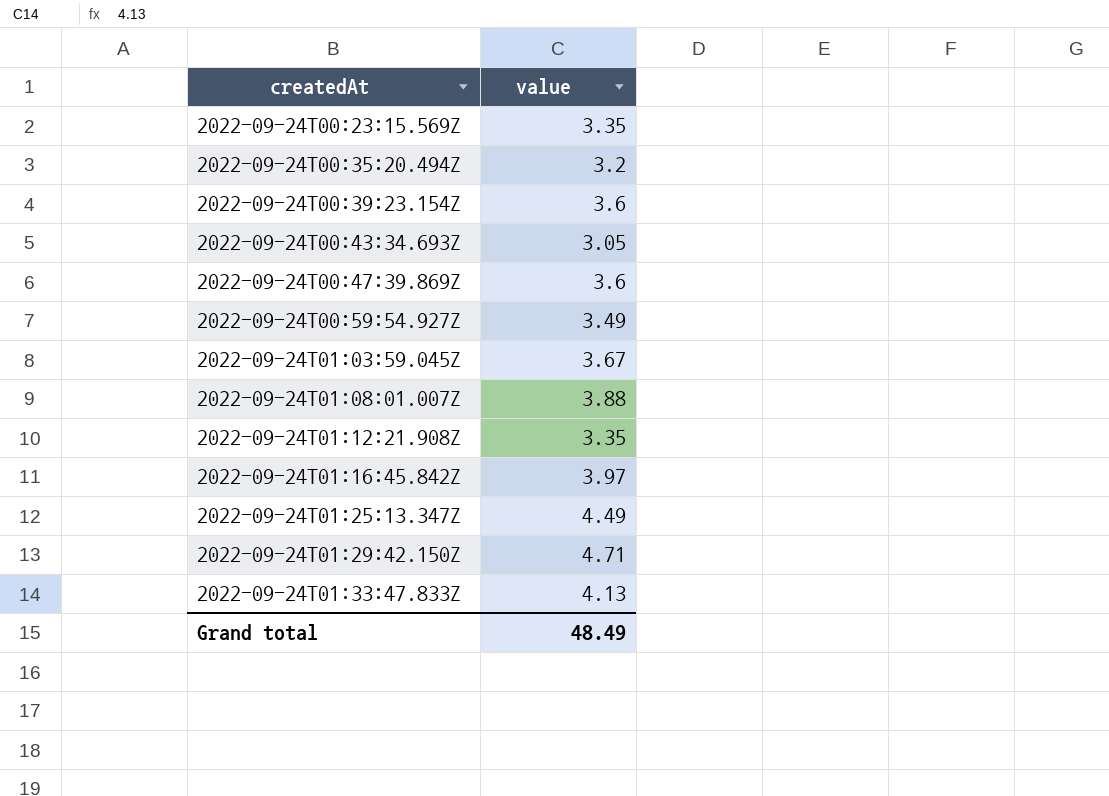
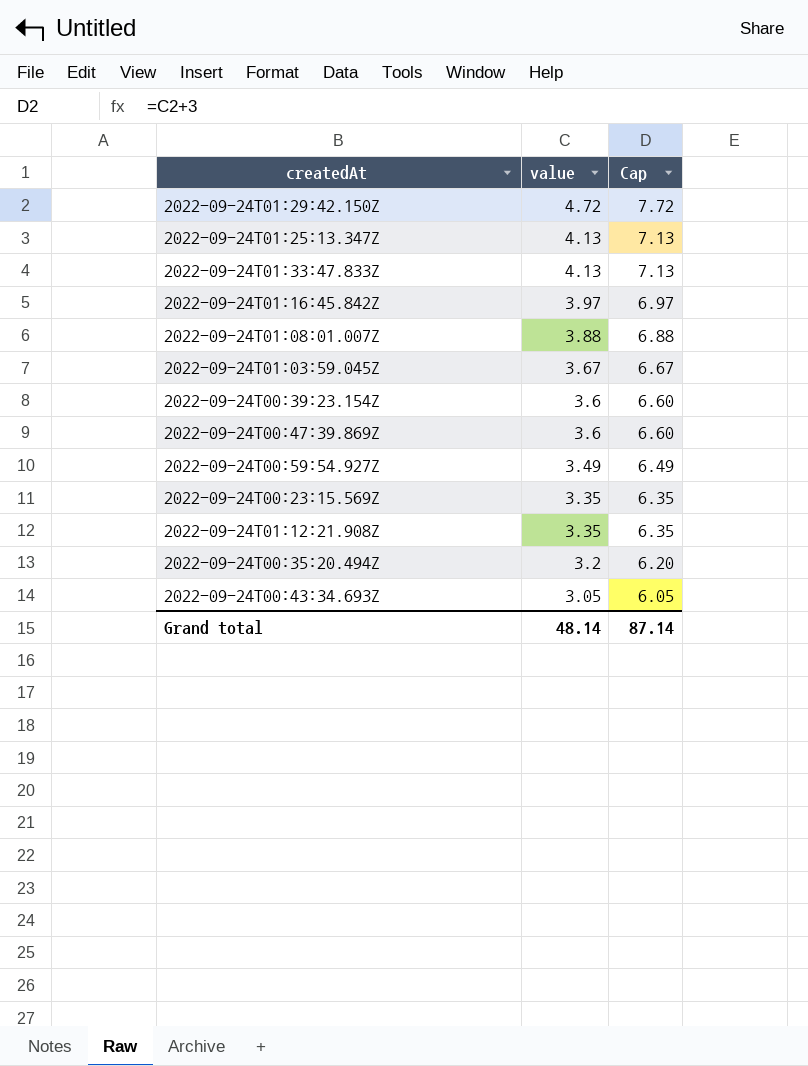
row order: createdAt ascending -> value descending
column Cap | formula: none -> [value] + 3
2022-09-24T01:29:42.150Z | value: 4.71 -> 4.72
2022-09-24T01:25:13.347Z | value: 4.49 -> 4.13
Grand total | value: 48.49 -> 48.14

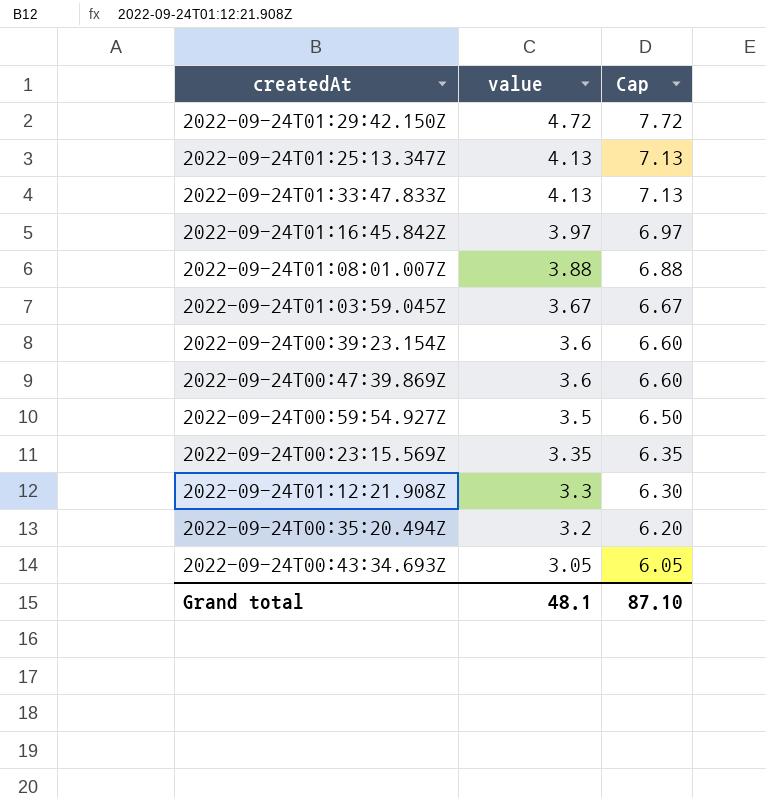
2022-09-24T00:59:54.927Z | value: 3.49 -> 3.5
2022-09-24T00:59:54.927Z | Cap: 6.49 -> 6.50
2022-09-24T01:12:21.908Z | value: 3.35 -> 3.3
2022-09-24T01:12:21.908Z | Cap: 6.35 -> 6.30
Grand total | value: 48.14 -> 48.1
Grand total | Cap: 87.14 -> 87.10

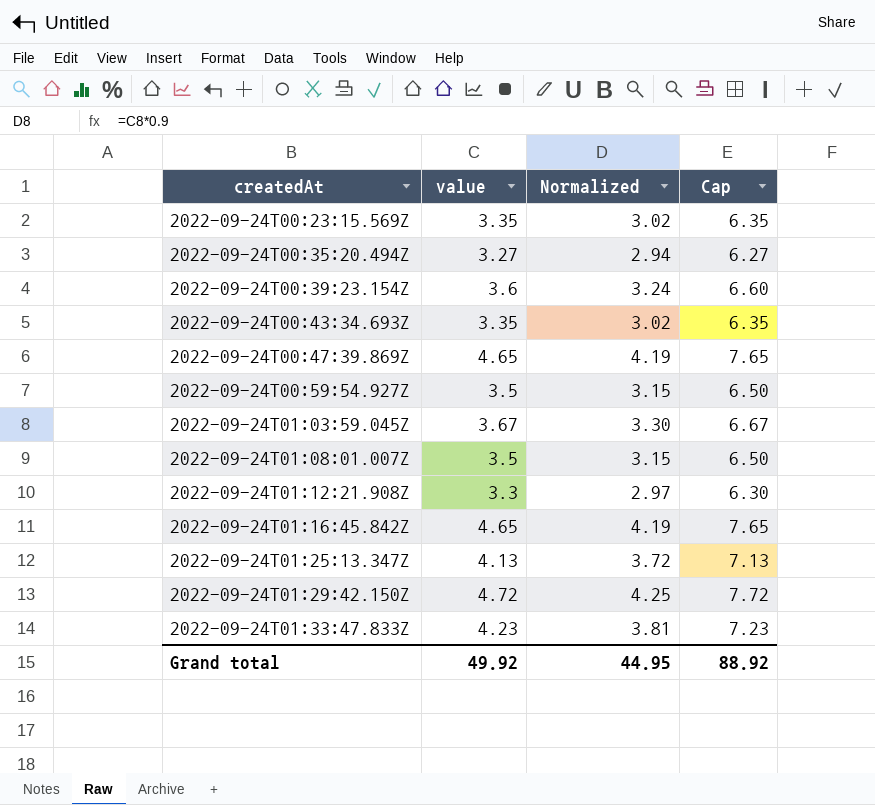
row order: value descending -> createdAt ascending
column Normalized | formula: none -> [value] * 0.9
2022-09-24T00:35:20.494Z | value: 3.2 -> 3.27
2022-09-24T00:35:20.494Z | Cap: 6.20 -> 6.27
2022-09-24T00:43:34.693Z | value: 3.05 -> 3.35
2022-09-24T00:43:34.693Z | Cap: 6.05 -> 6.35
2022-09-24T00:47:39.869Z | value: 3.6 -> 4.65
2022-09-24T00:47:39.869Z | Cap: 6.60 -> 7.65
2022-09-24T01:08:01.007Z | value: 3.88 -> 3.5
2022-09-24T01:08:01.007Z | Cap: 6.88 -> 6.50
2022-09-24T01:16:45.842Z | value: 3.97 -> 4.65
2022-09-24T01:16:45.842Z | Cap: 6.97 -> 7.65
2022-09-24T01:33:47.833Z | value: 4.13 -> 4.23
2022-09-24T01:33:47.833Z | Cap: 7.13 -> 7.23
Grand total | value: 48.1 -> 49.92
Grand total | Cap: 87.10 -> 88.92

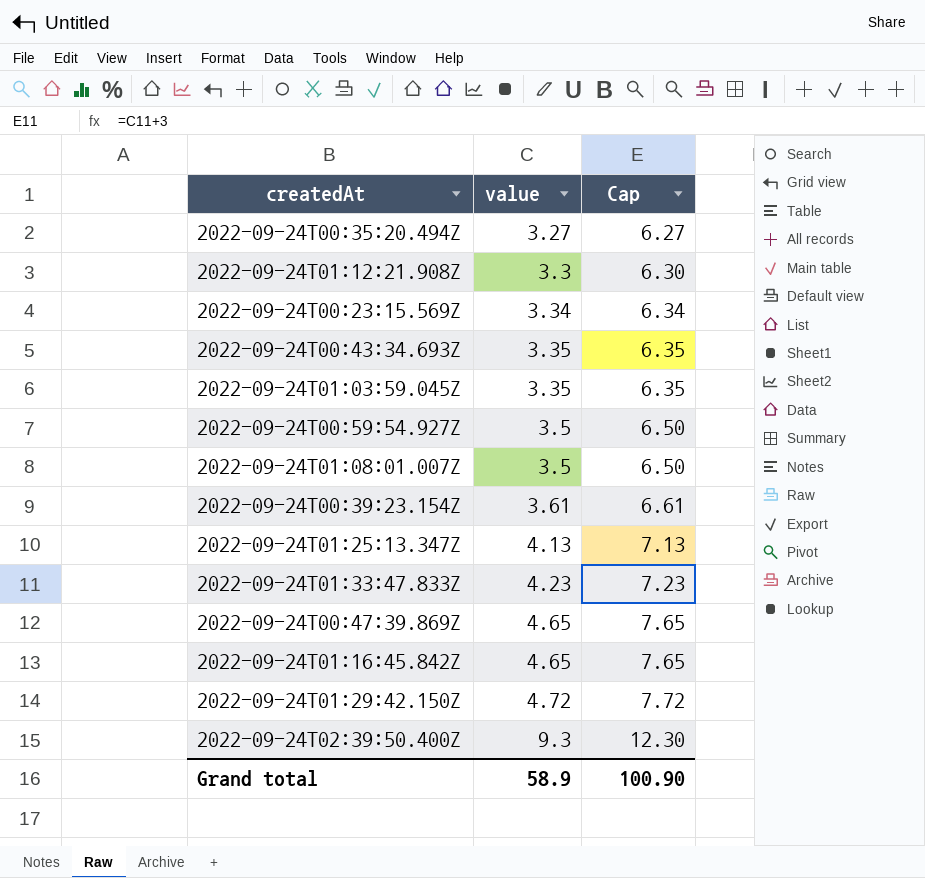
row order: createdAt ascending -> value ascending
column Normalized | formula: [value] * 0.9 -> none
2022-09-24T00:23:15.569Z | value: 3.35 -> 3.34
2022-09-24T00:23:15.569Z | Cap: 6.35 -> 6.34
2022-09-24T01:03:59.045Z | value: 3.67 -> 3.35
2022-09-24T01:03:59.045Z | Cap: 6.67 -> 6.35
2022-09-24T00:39:23.154Z | value: 3.6 -> 3.61
2022-09-24T00:39:23.154Z | Cap: 6.60 -> 6.61
row 2022-09-24T02:39:50.400Z: none -> 9.3 | 12.30
Grand total | value: 49.92 -> 58.9
Grand total | Cap: 88.92 -> 100.90

